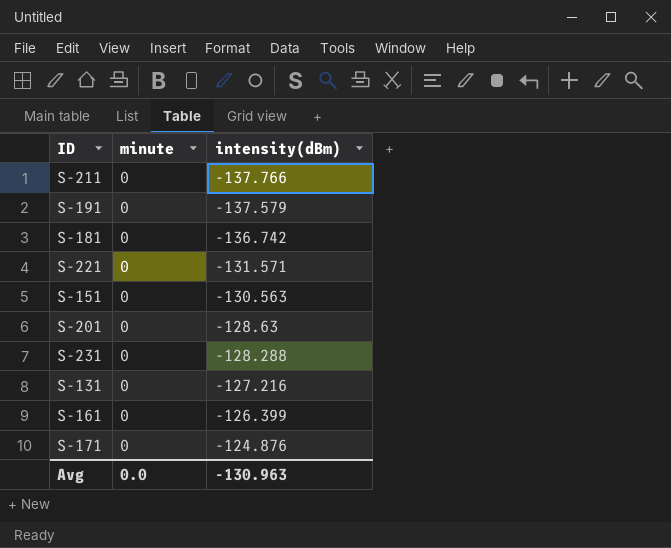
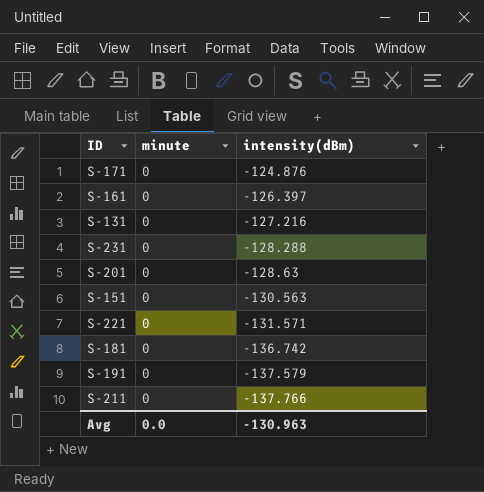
row order: intensity(dBm) ascending -> intensity(dBm) descending
S-161 | intensity(dBm): -126.399 -> -126.397

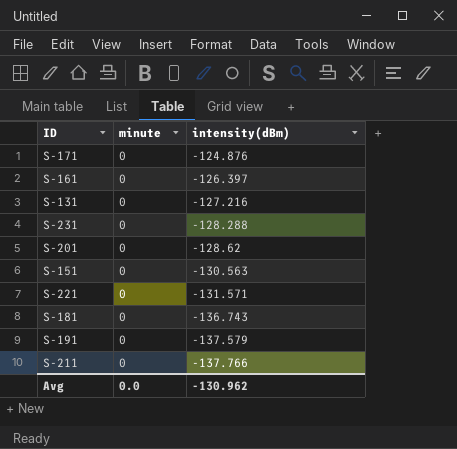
S-201 | intensity(dBm): -128.63 -> -128.62
S-181 | intensity(dBm): -136.742 -> -136.743
Avg | intensity(dBm): -130.963 -> -130.962

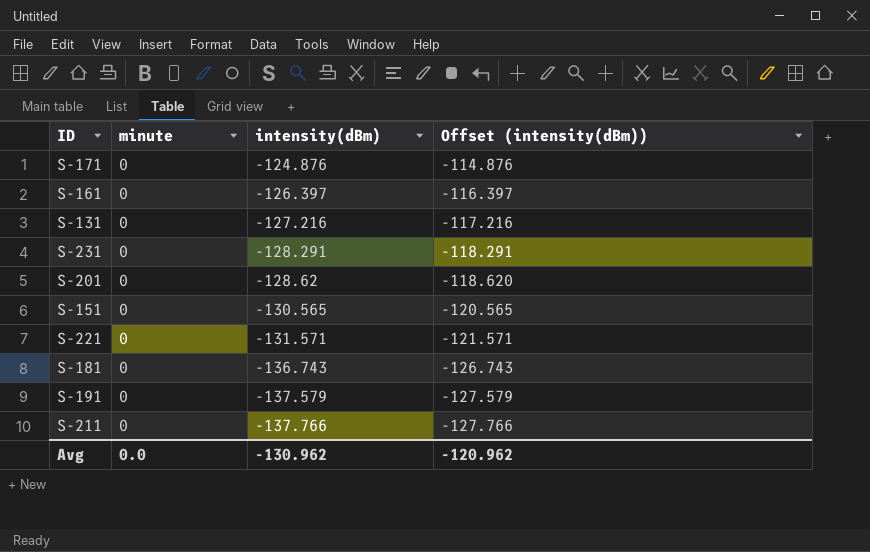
column Offset (intensity(dBm)) | formula: none -> [intensity(dBm)] + 10
S-231 | intensity(dBm): -128.288 -> -128.291
S-151 | intensity(dBm): -130.563 -> -130.565

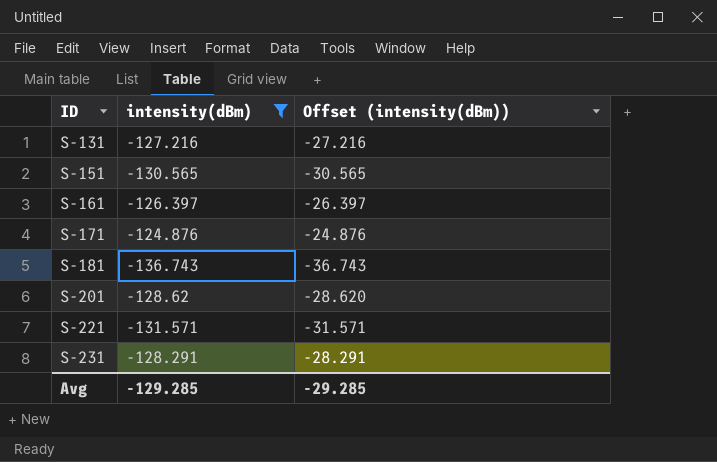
filter: none -> intensity(dBm) >= -136.743
row order: intensity(dBm) descending -> ID ascending
column minute | position: 2 -> none
column Offset (intensity(dBm)) | formula: [intensity(dBm)] + 10 -> [intensity(dBm)] + 100
Avg | intensity(dBm): -130.962 -> -129.285
Avg | Offset (intensity(dBm)): -120.962 -> -29.285

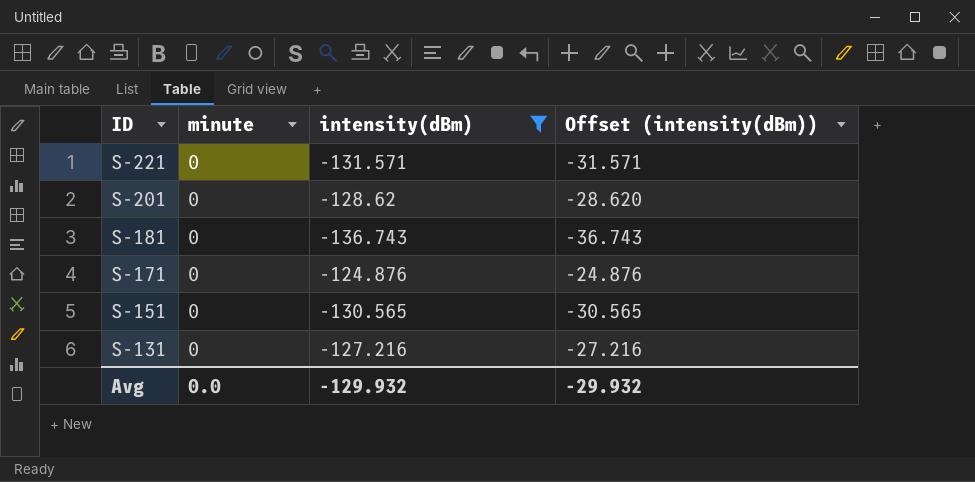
row order: ID ascending -> ID descending
column minute | position: none -> 2
row S-161: -126.397 | -26.397 -> none
row S-231: -128.291 | -28.291 -> none
Avg | intensity(dBm): -129.285 -> -129.932
Avg | Offset (intensity(dBm)): -29.285 -> -29.932

